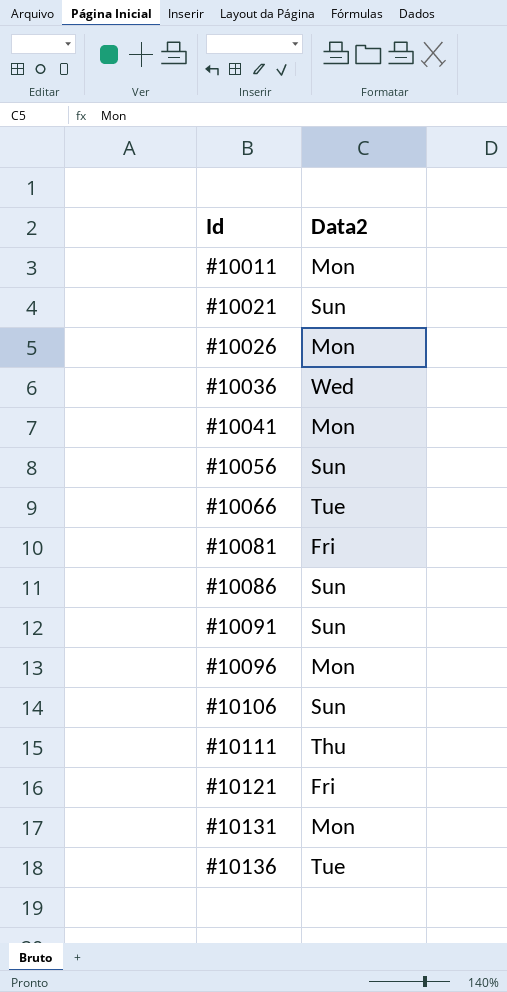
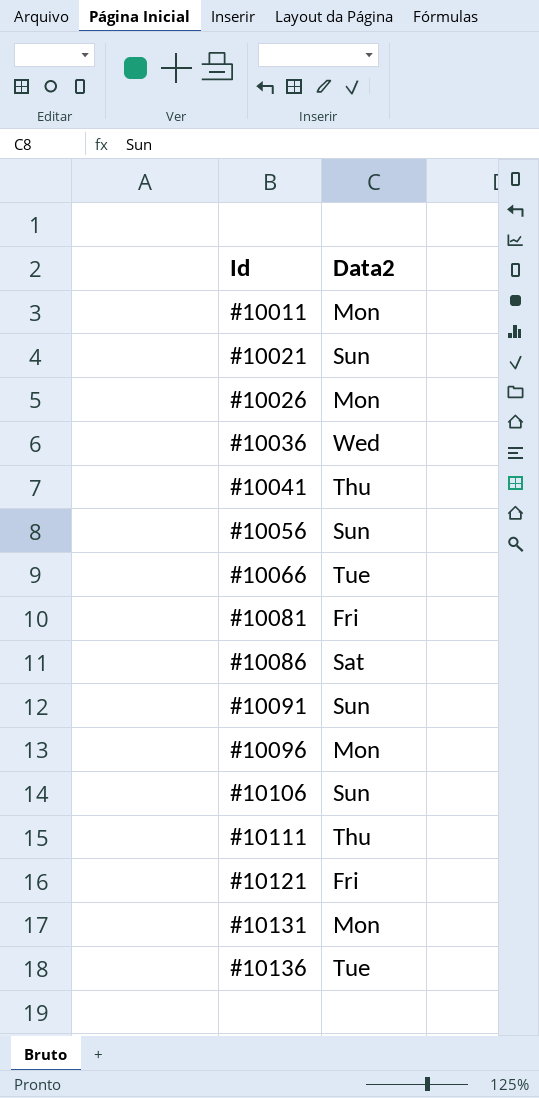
#10041 | Data2: Mon -> Thu
#10086 | Data2: Sun -> Sat

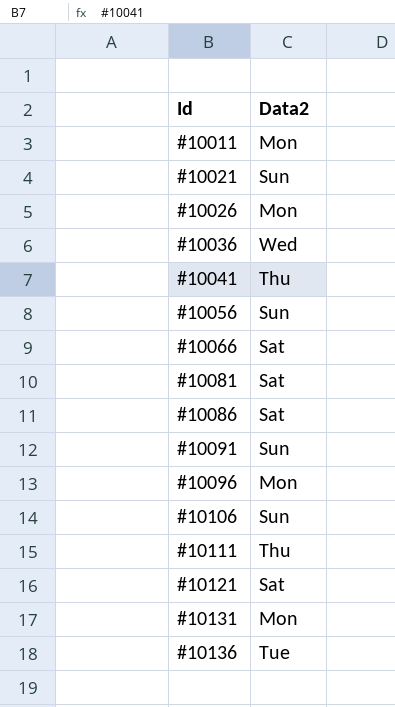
#10066 | Data2: Tue -> Sat
#10081 | Data2: Fri -> Sat
#10121 | Data2: Fri -> Sat

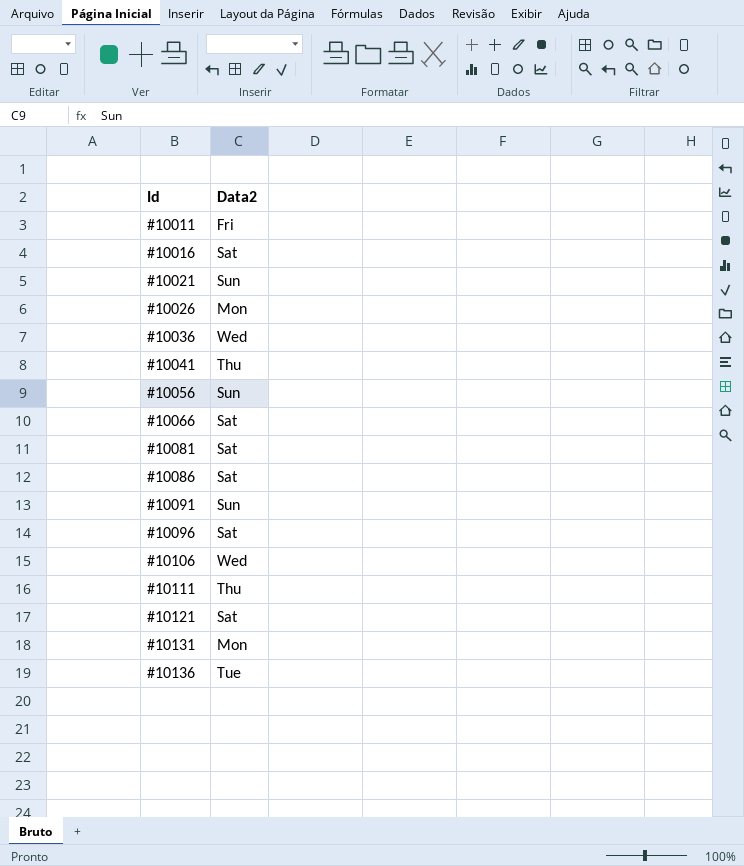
#10011 | Data2: Mon -> Fri
row #10016: none -> Sat
#10096 | Data2: Mon -> Sat
#10106 | Data2: Sun -> Wed

